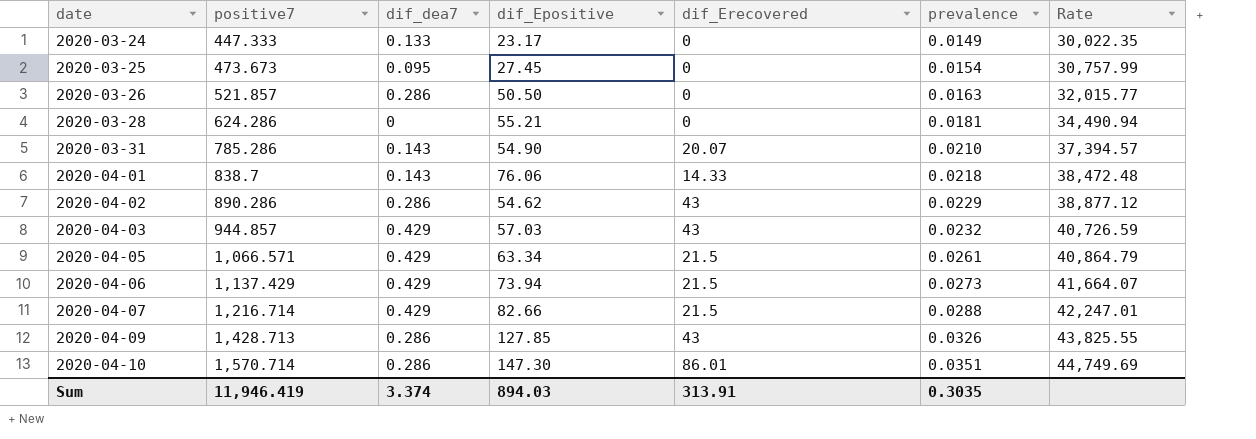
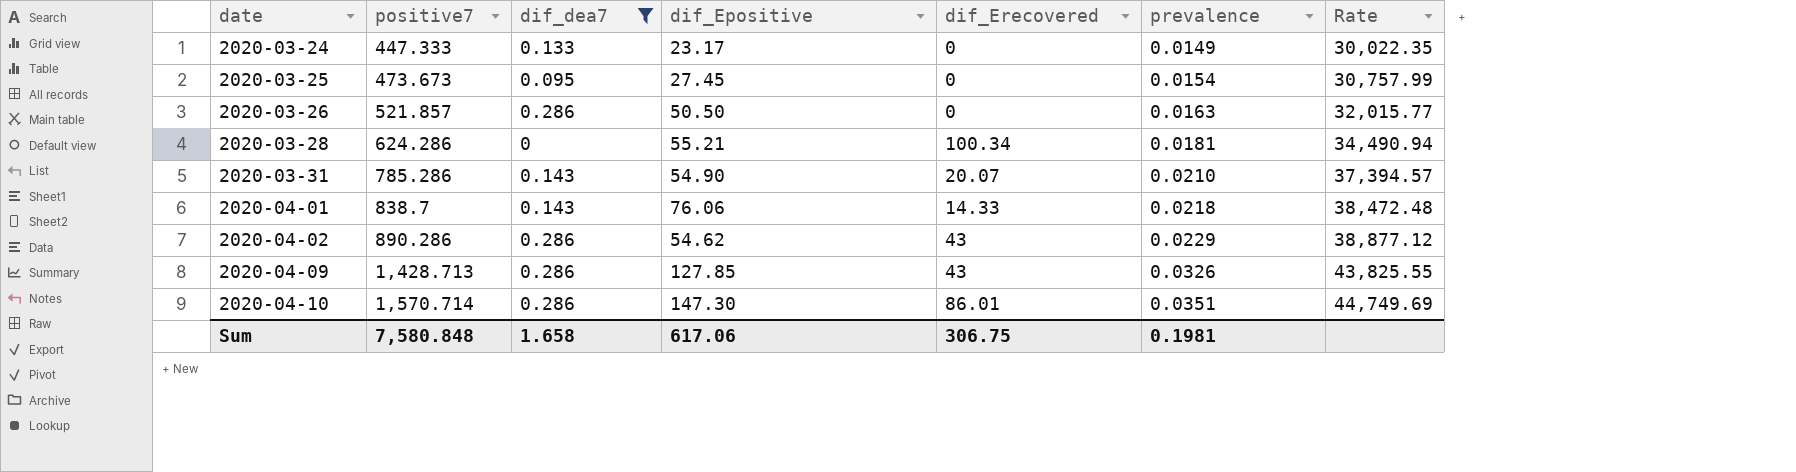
filter: none -> dif_dea7 != 0.429
2020-03-28 | dif_Erecovered: 0 -> 100.34
Sum | positive7: 11,946.419 -> 7,580.848
Sum | dif_dea7: 3.374 -> 1.658
Sum | dif_Epositive: 894.03 -> 617.06
Sum | dif_Erecovered: 313.91 -> 306.75
Sum | prevalence: 0.3035 -> 0.1981

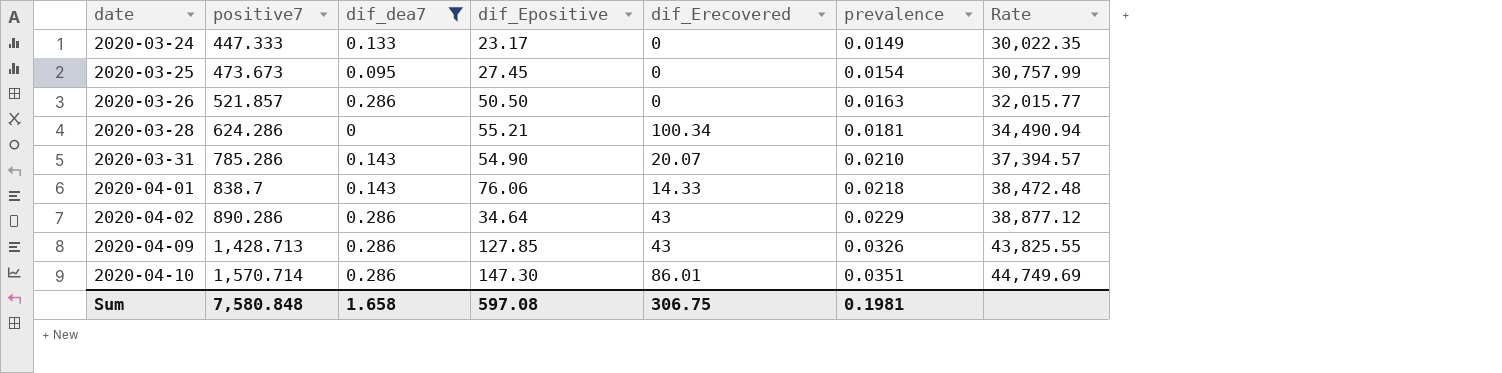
2020-04-02 | dif_Epositive: 54.62 -> 34.64
Sum | dif_Epositive: 617.06 -> 597.08

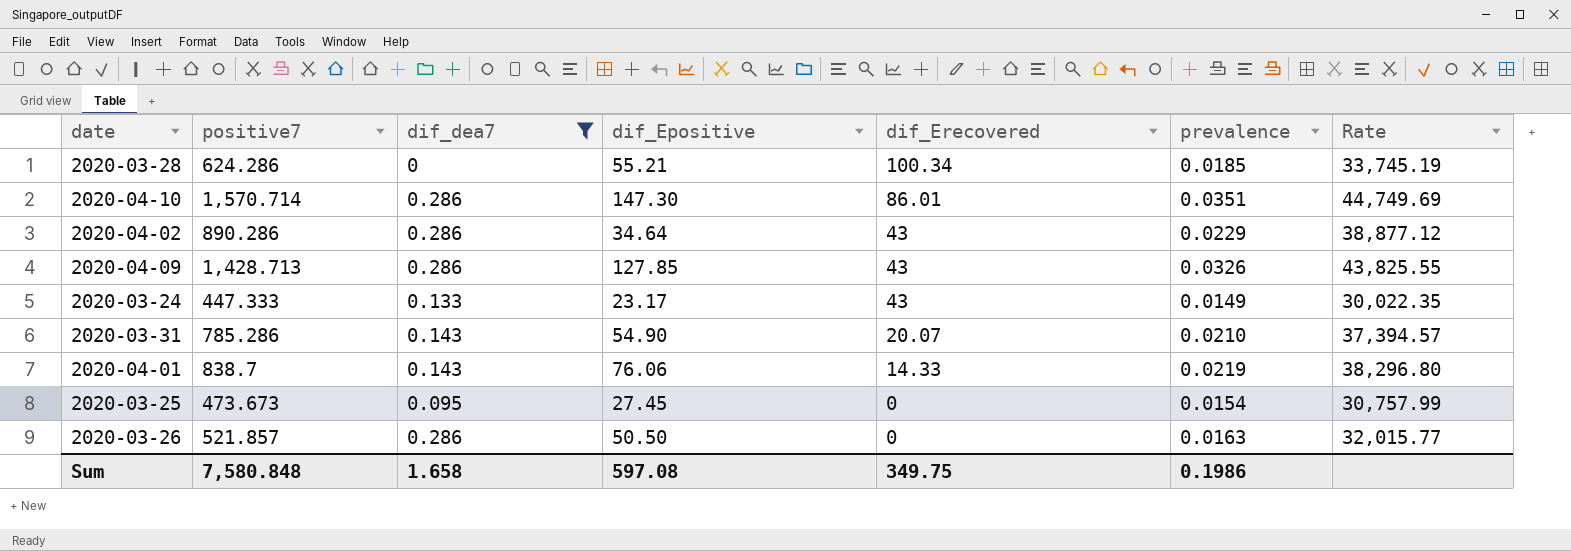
row order: date ascending -> dif_Erecovered descending
2020-03-28 | prevalence: 0.0181 -> 0.0185
2020-03-28 | Rate: 34,490.94 -> 33,745.19
2020-03-24 | dif_Erecovered: 0 -> 43
2020-04-01 | prevalence: 0.0218 -> 0.0219
2020-04-01 | Rate: 38,472.48 -> 38,296.80
Sum | dif_Erecovered: 306.75 -> 349.75
Sum | prevalence: 0.1981 -> 0.1986

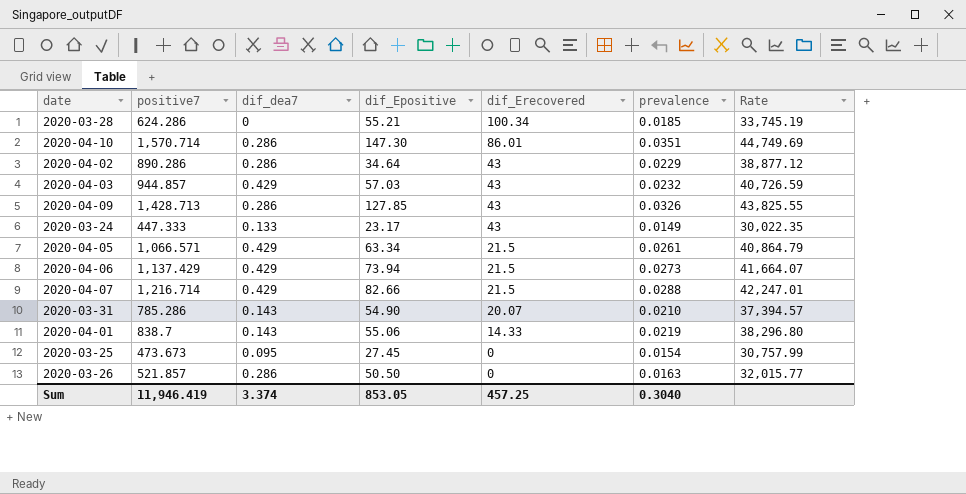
filter: dif_dea7 != 0.429 -> none
2020-04-01 | dif_Epositive: 76.06 -> 55.06
Sum | positive7: 7,580.848 -> 11,946.419
Sum | dif_dea7: 1.658 -> 3.374
Sum | dif_Epositive: 597.08 -> 853.05
Sum | dif_Erecovered: 349.75 -> 457.25
Sum | prevalence: 0.1986 -> 0.3040

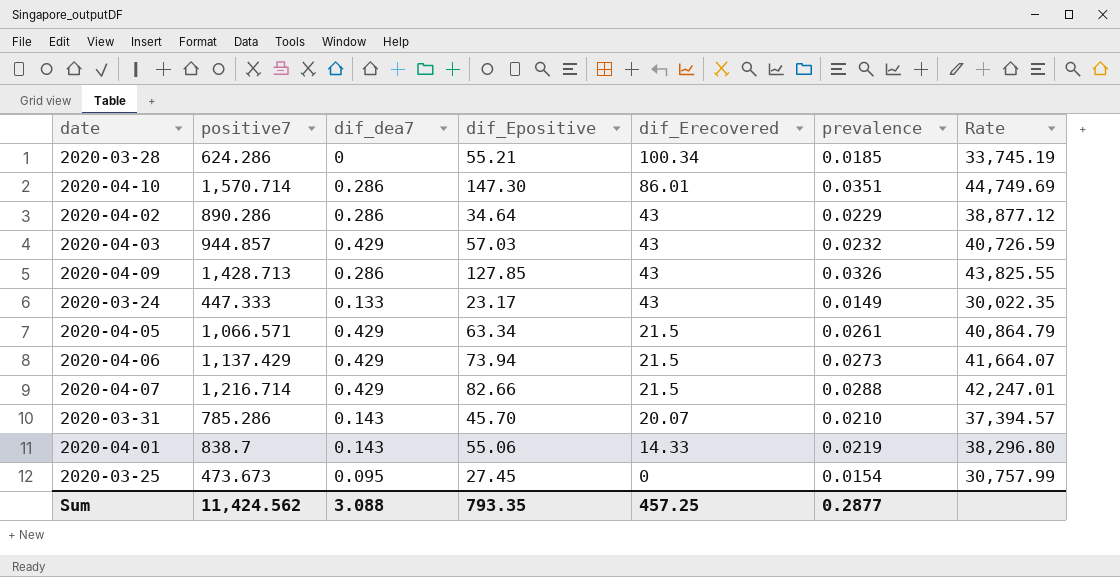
row 2020-03-26: 521.857 | 0.286 | 50.50 | 0 | 0.0163 | 32,015.77 -> none
2020-03-31 | dif_Epositive: 54.90 -> 45.70
Sum | positive7: 11,946.419 -> 11,424.562
Sum | dif_dea7: 3.374 -> 3.088
Sum | dif_Epositive: 853.05 -> 793.35
Sum | prevalence: 0.3040 -> 0.2877

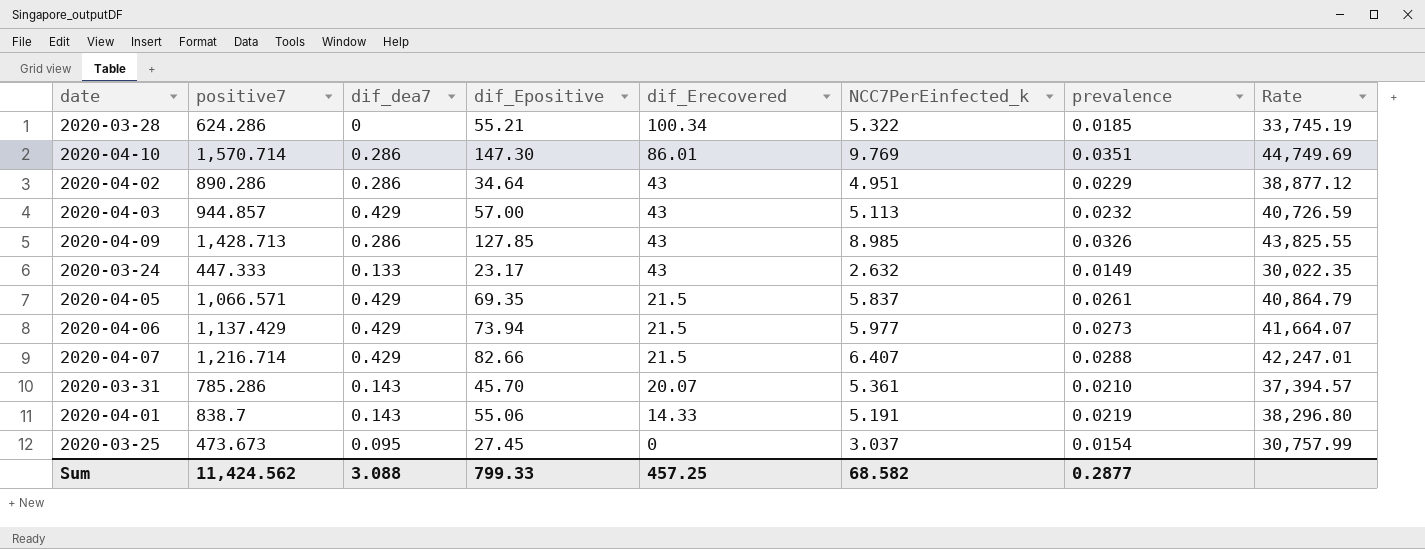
column NCC7PerEinfected_k | position: none -> 6
2020-04-03 | dif_Epositive: 57.03 -> 57.00
2020-04-05 | dif_Epositive: 63.34 -> 69.35
Sum | dif_Epositive: 793.35 -> 799.33

